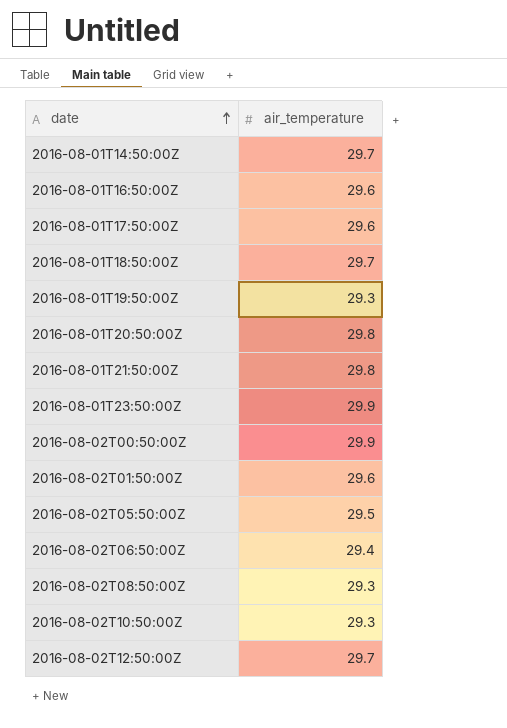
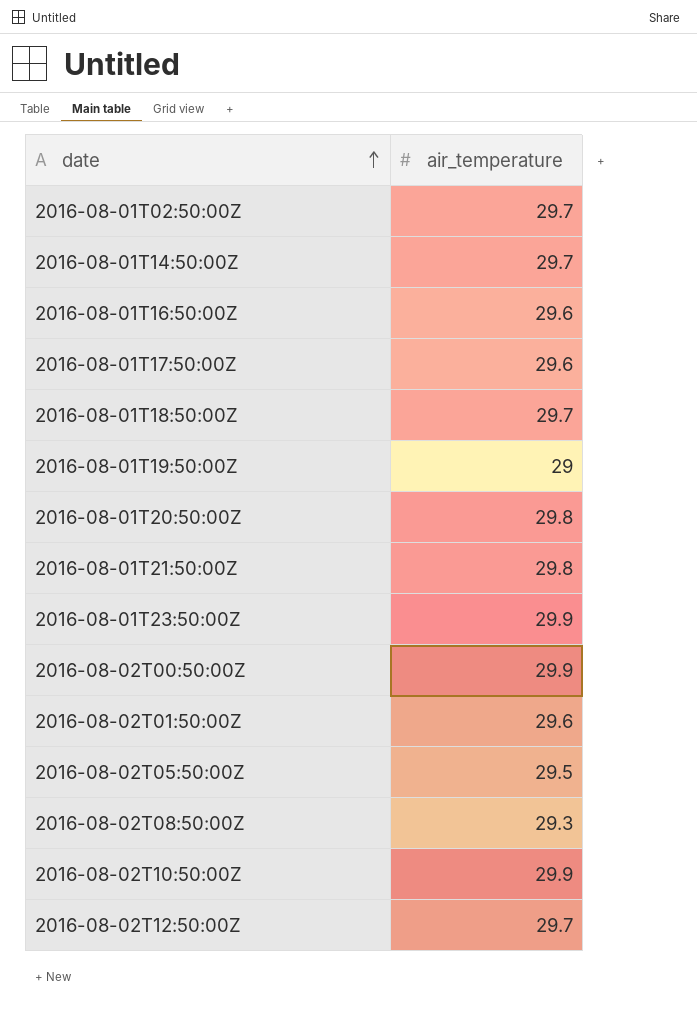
row 2016-08-02T06:50:00Z: 29.4 -> none
row 2016-08-01T02:50:00Z: none -> 29.7
2016-08-01T19:50:00Z | air_temperature: 29.3 -> 29
2016-08-02T10:50:00Z | air_temperature: 29.3 -> 29.9

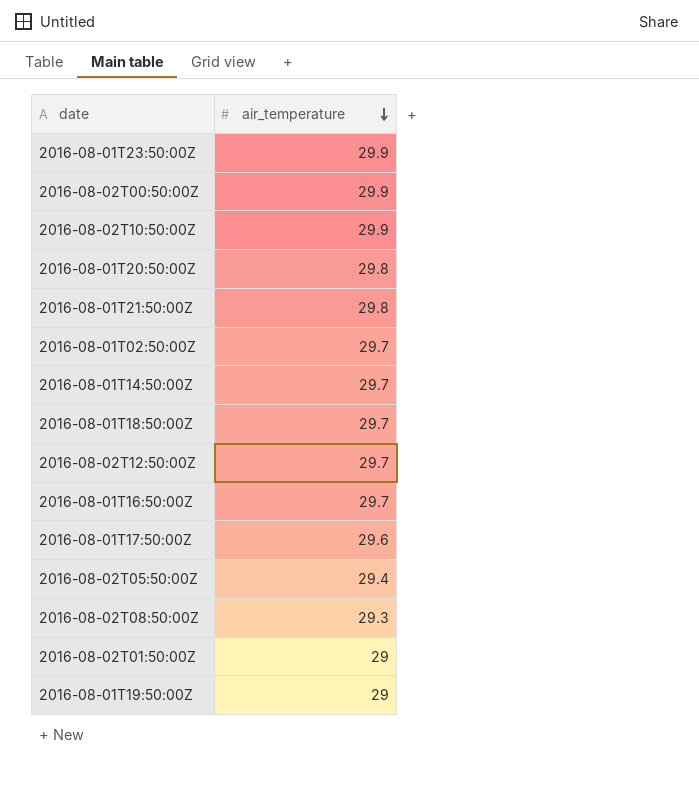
row order: date ascending -> air_temperature descending
2016-08-01T16:50:00Z | air_temperature: 29.6 -> 29.7
2016-08-02T05:50:00Z | air_temperature: 29.5 -> 29.4
2016-08-02T01:50:00Z | air_temperature: 29.6 -> 29

